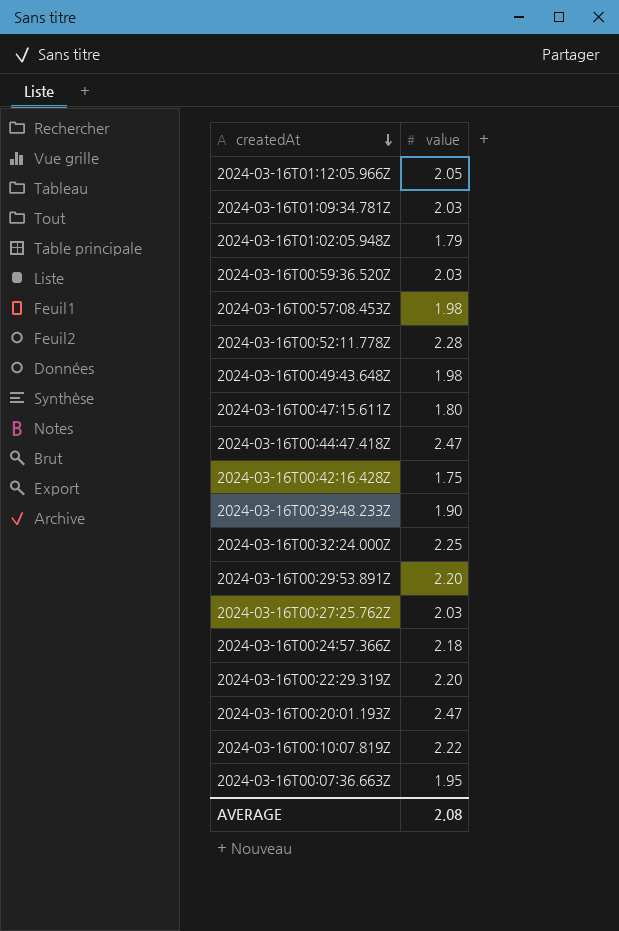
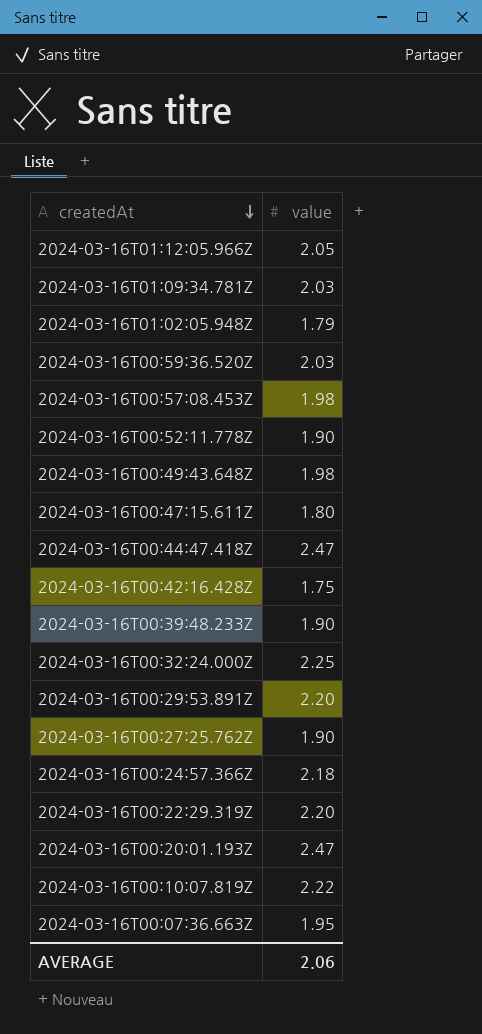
2024-03-16T00:52:11.778Z | value: 2.28 -> 1.90
2024-03-16T00:27:25.762Z | value: 2.03 -> 1.90
AVERAGE | value: 2.08 -> 2.06

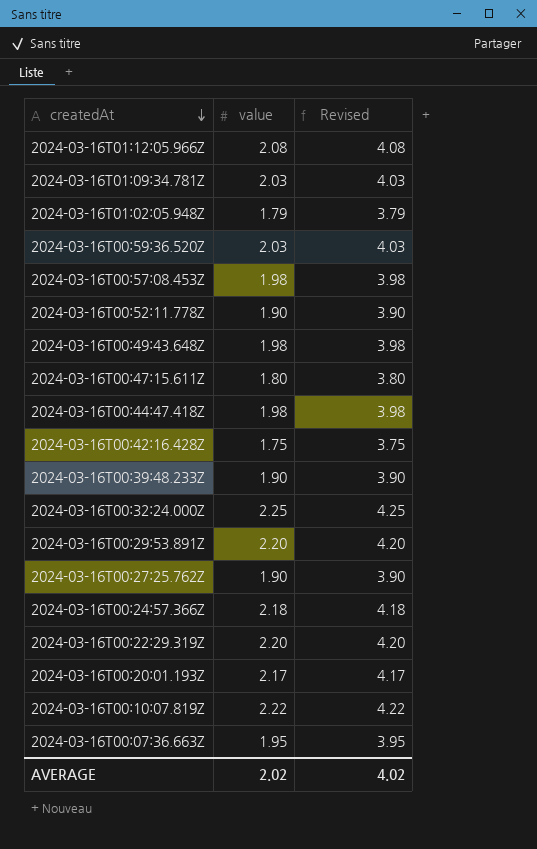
column Revised | formula: none -> [value] + 2
2024-03-16T01:12:05.966Z | value: 2.05 -> 2.08
2024-03-16T00:44:47.418Z | value: 2.47 -> 1.98
2024-03-16T00:20:01.193Z | value: 2.47 -> 2.17
AVERAGE | value: 2.06 -> 2.02

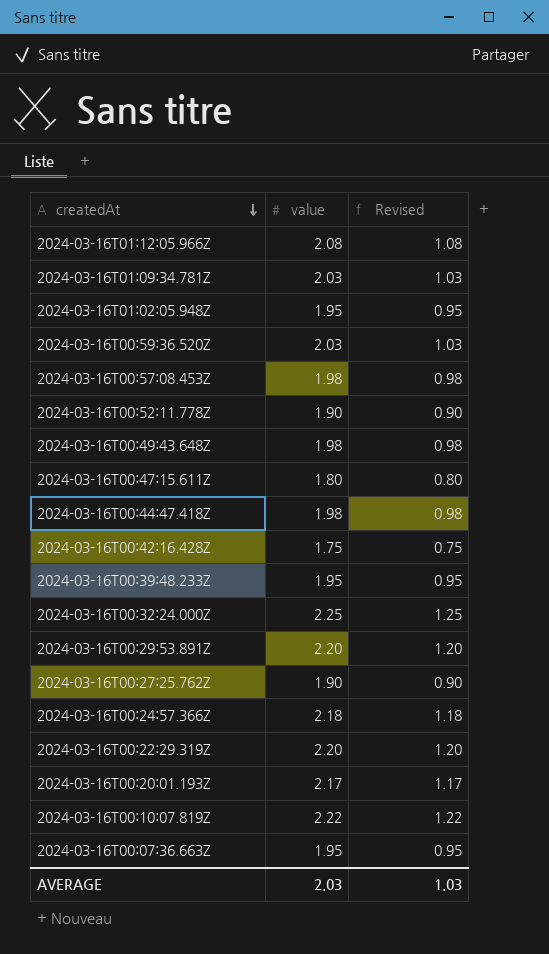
column Revised | formula: [value] + 2 -> [value] - 1
2024-03-16T01:02:05.948Z | value: 1.79 -> 1.95
2024-03-16T00:39:48.233Z | value: 1.90 -> 1.95
AVERAGE | value: 2.02 -> 2.03
AVERAGE | Revised: 4.02 -> 1.03

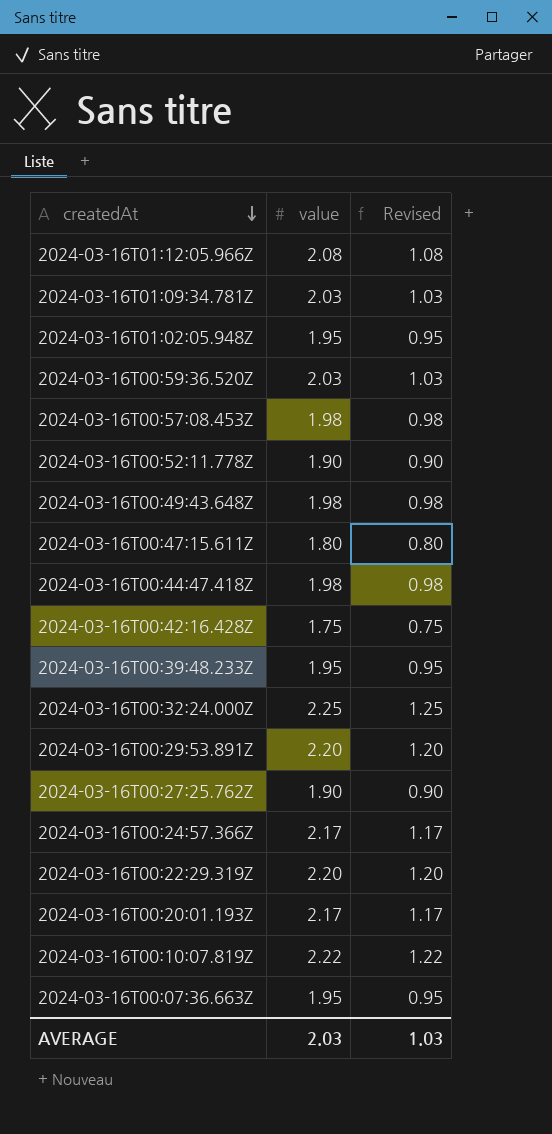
2024-03-16T00:24:57.366Z | value: 2.18 -> 2.17
2024-03-16T00:24:57.366Z | Revised: 1.18 -> 1.17

